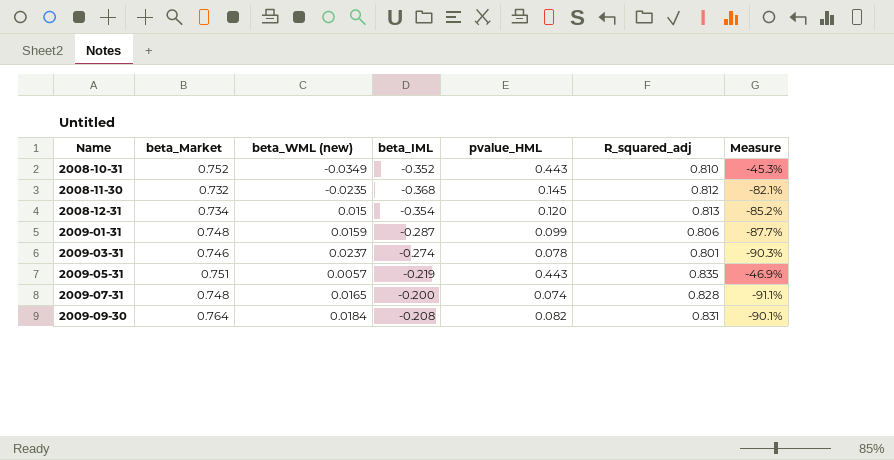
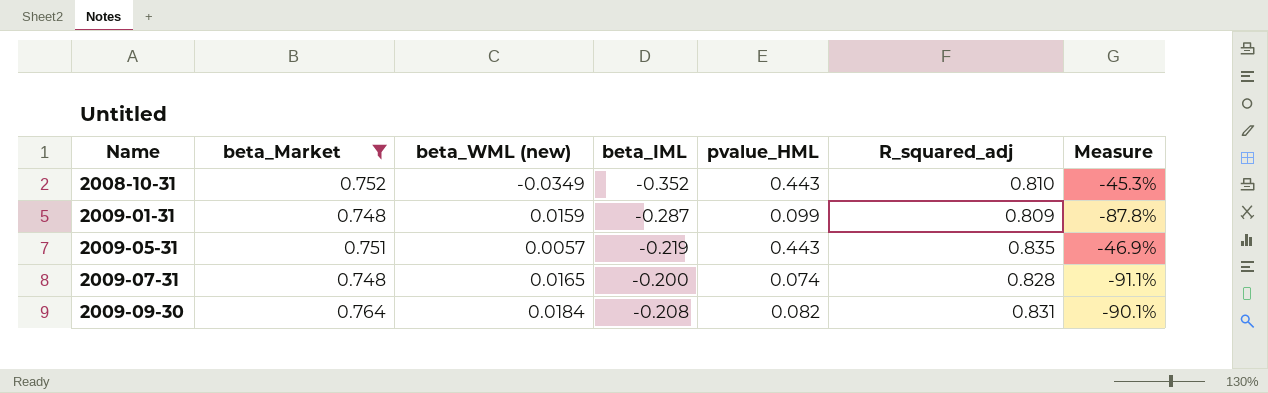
filter: none -> beta_Market >= 0.748
2009-01-31 | R_squared_adj: 0.806 -> 0.809
2009-01-31 | Measure: -87.7% -> -87.8%

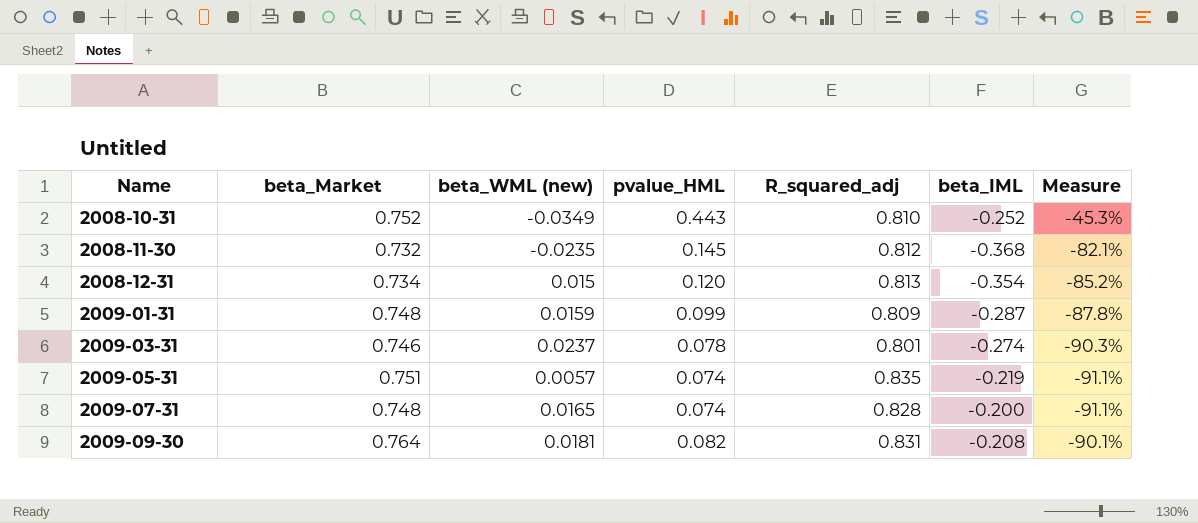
filter: beta_Market >= 0.748 -> none
column beta_IML | position: 4 -> 6
2008-10-31 | beta_IML: -0.352 -> -0.252
2009-05-31 | pvalue_HML: 0.443 -> 0.074
2009-05-31 | Measure: -46.9% -> -91.1%
2009-09-30 | beta_WML (new): 0.0184 -> 0.0181

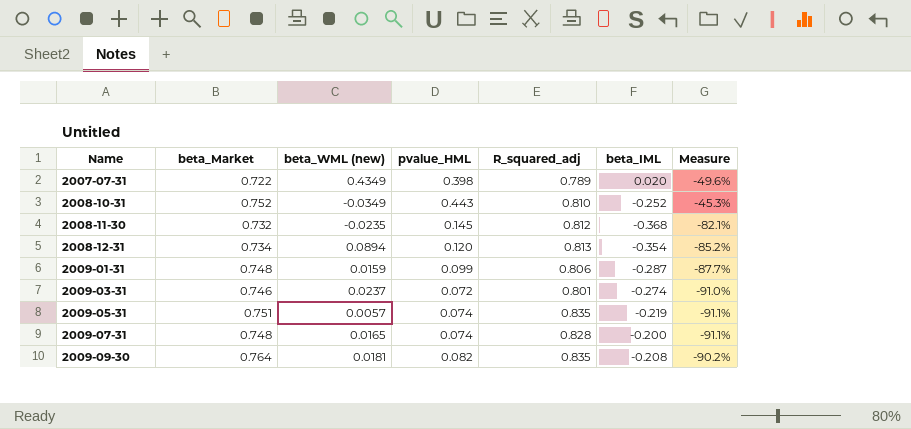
row 2007-07-31: none -> 0.722 | 0.4349 | 0.398 | 0.789 | 0.020 | -49.6%
2008-12-31 | beta_WML (new): 0.015 -> 0.0894
2009-01-31 | R_squared_adj: 0.809 -> 0.806
2009-01-31 | Measure: -87.8% -> -87.7%
2009-03-31 | pvalue_HML: 0.078 -> 0.072
2009-03-31 | Measure: -90.3% -> -91.0%
2009-09-30 | R_squared_adj: 0.831 -> 0.835
2009-09-30 | Measure: -90.1% -> -90.2%

